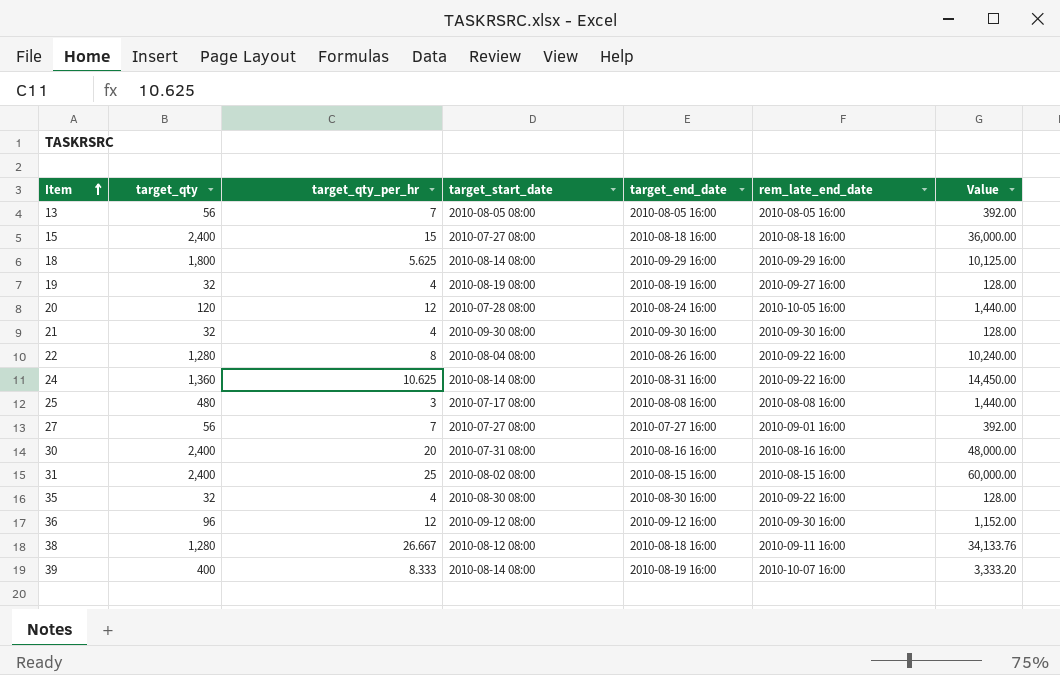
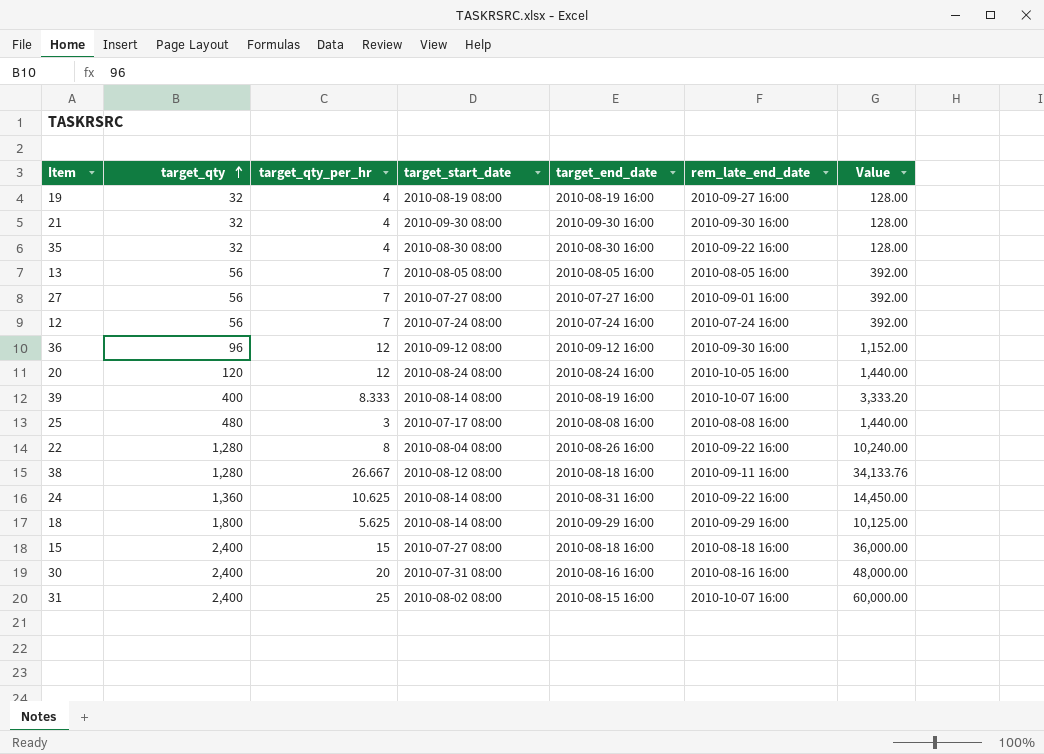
row order: Item ascending -> target_qty ascending
row 12: none -> 56 | 7 | 2010-07-24 08:00 | 2010-07-24 16:00 | 2010-07-24 16:00 | 392.00
20 | target_start_date: 2010-07-28 08:00 -> 2010-08-24 08:00
31 | rem_late_end_date: 2010-08-15 16:00 -> 2010-10-07 16:00

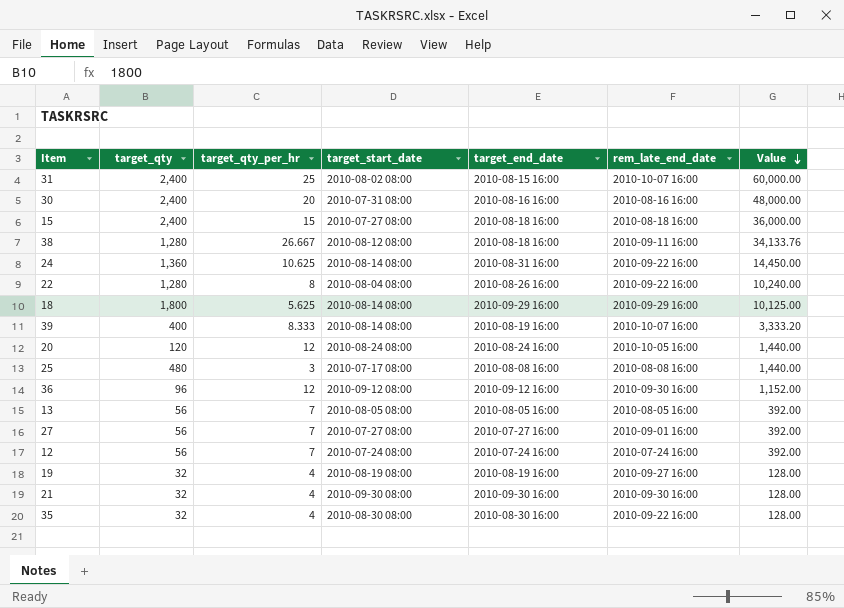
row order: target_qty ascending -> Value descending

